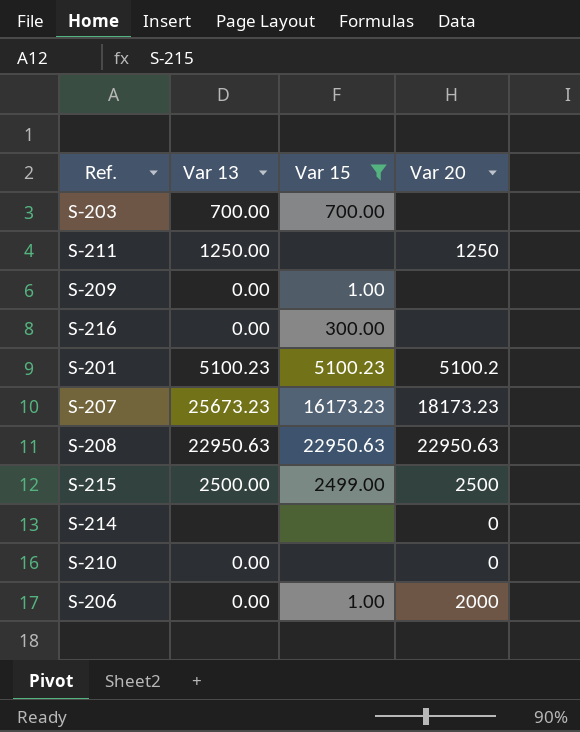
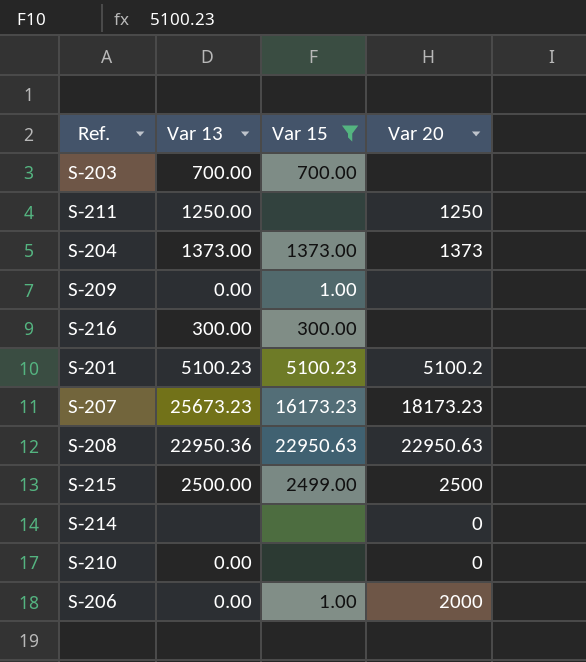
row S-204: none -> 1373.00 | 1373.00 | 1373
S-216 | Var 13: 0.00 -> 300.00
S-208 | Var 13: 22950.63 -> 22950.36

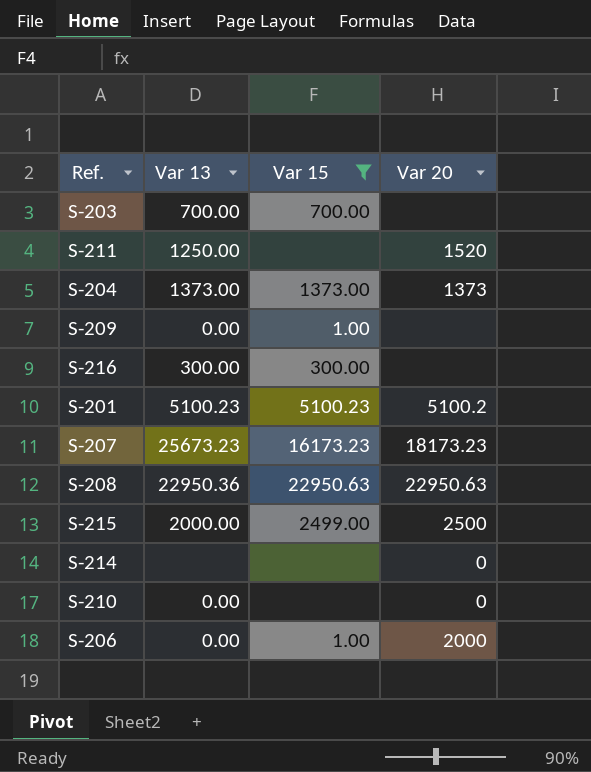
S-211 | Var 20: 1250 -> 1520
S-215 | Var 13: 2500.00 -> 2000.00

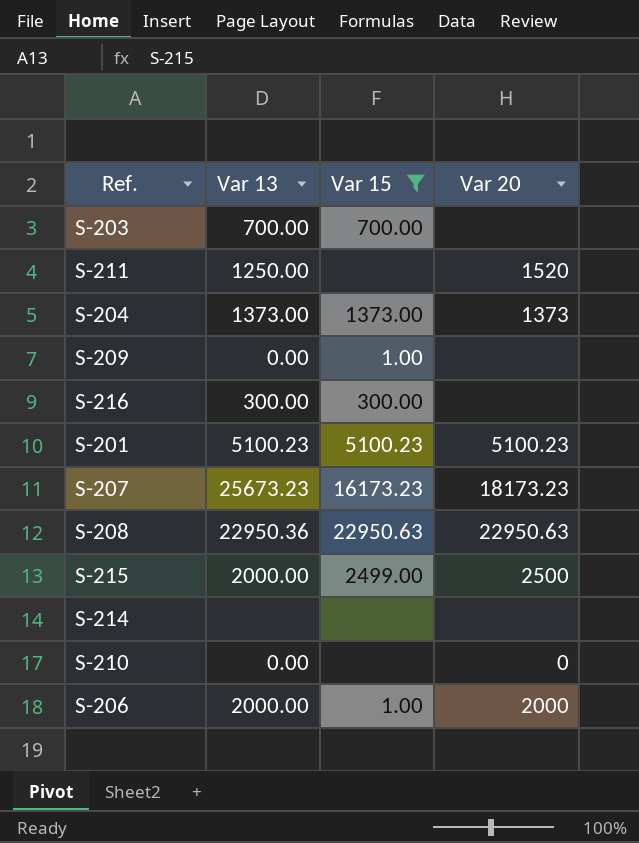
S-201 | Var 20: 5100.2 -> 5100.23
S-214 | Var 20: 0 -> none
S-206 | Var 13: 0.00 -> 2000.00

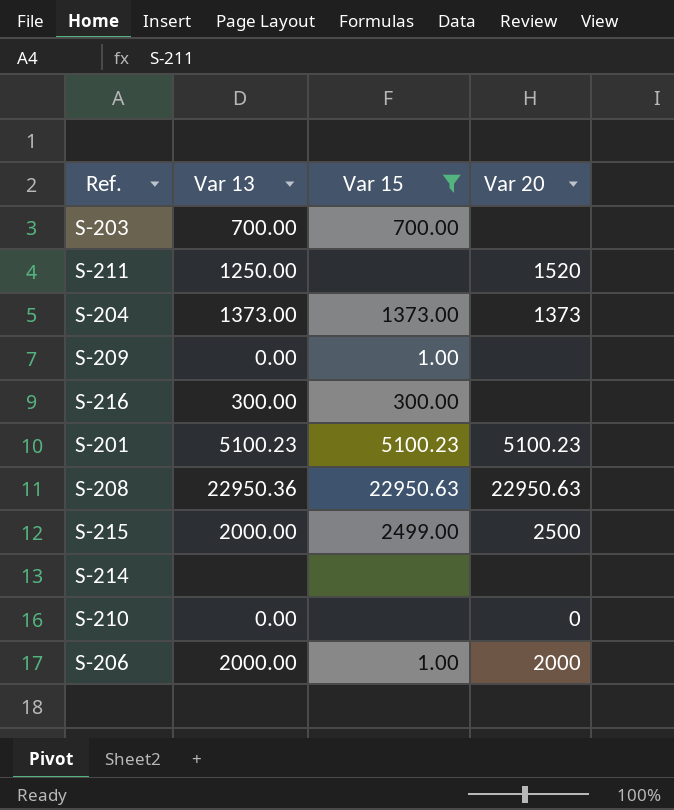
row S-207: 25673.23 | 16173.23 | 18173.23 -> none

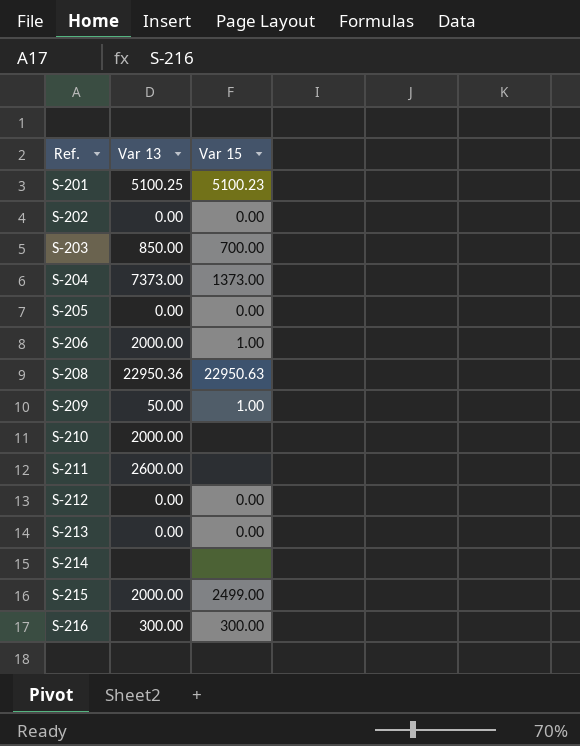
filter: Var 15 != 0.00 -> none
row order: none -> Ref. ascending
column Var 20 | position: 4 -> none
S-201 | Var 13: 5100.23 -> 5100.25
S-203 | Var 13: 700.00 -> 850.00
S-204 | Var 13: 1373.00 -> 7373.00
S-209 | Var 13: 0.00 -> 50.00
S-210 | Var 13: 0.00 -> 2000.00
S-211 | Var 13: 1250.00 -> 2600.00

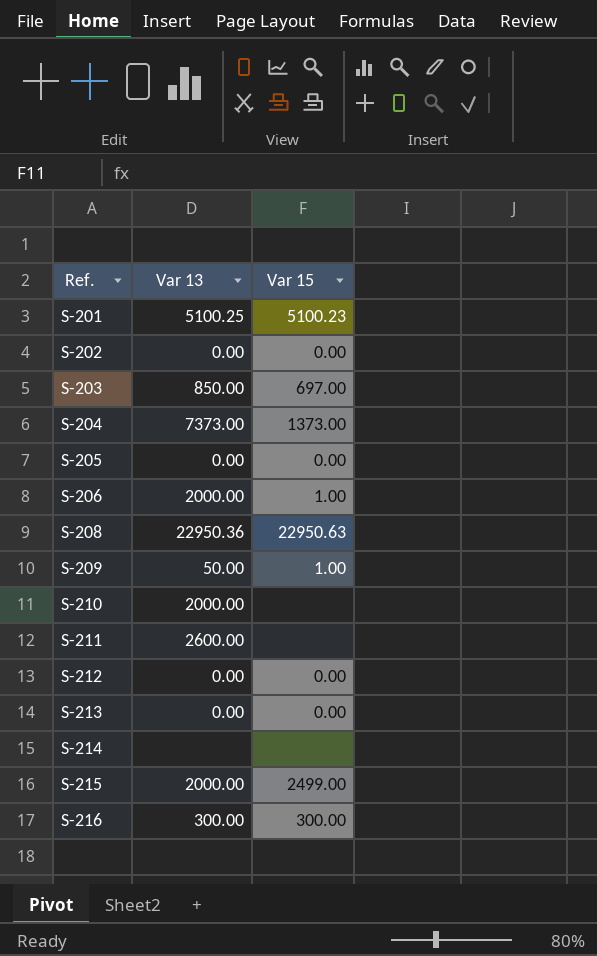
S-203 | Var 15: 700.00 -> 697.00

